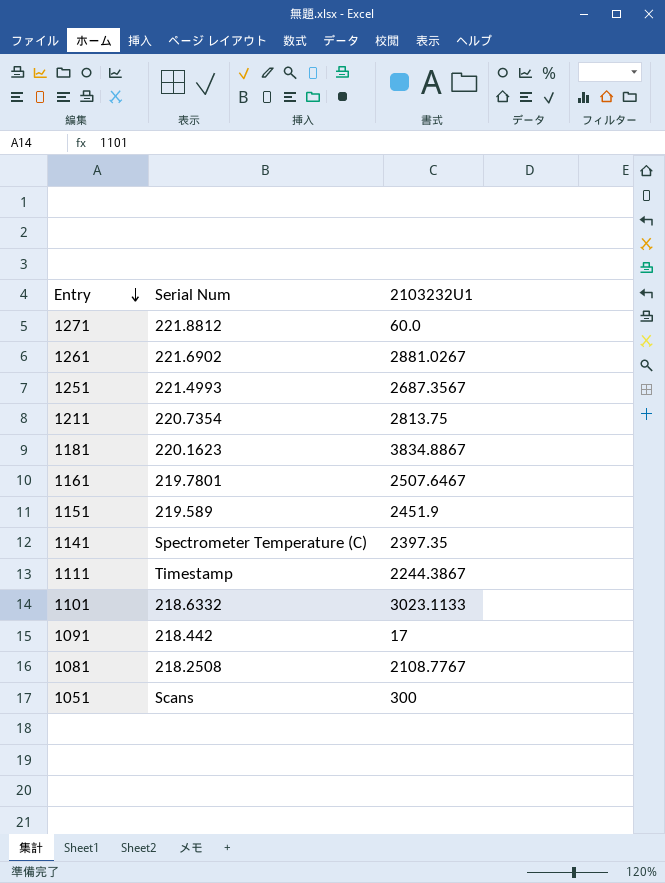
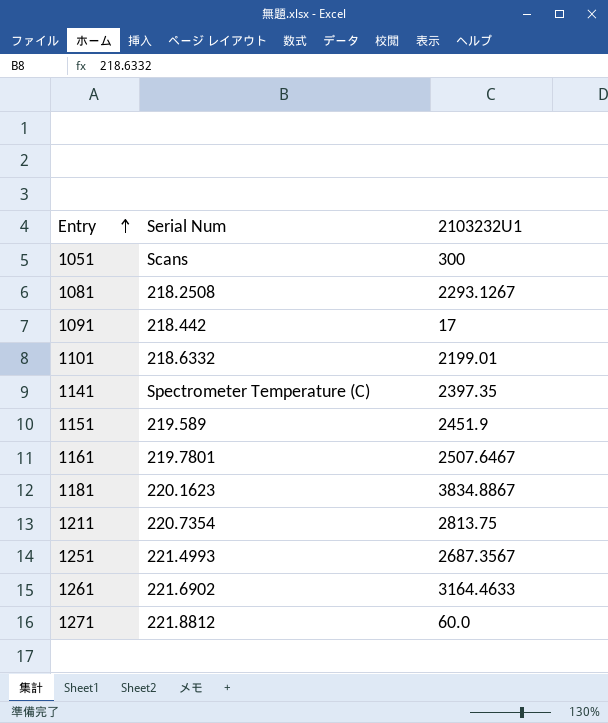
row order: Entry descending -> Entry ascending
row 1111: Timestamp | 2244.3867 -> none
1081 | 2103232U1: 2108.7767 -> 2293.1267
1101 | 2103232U1: 3023.1133 -> 2199.01
1261 | 2103232U1: 2881.0267 -> 3164.4633

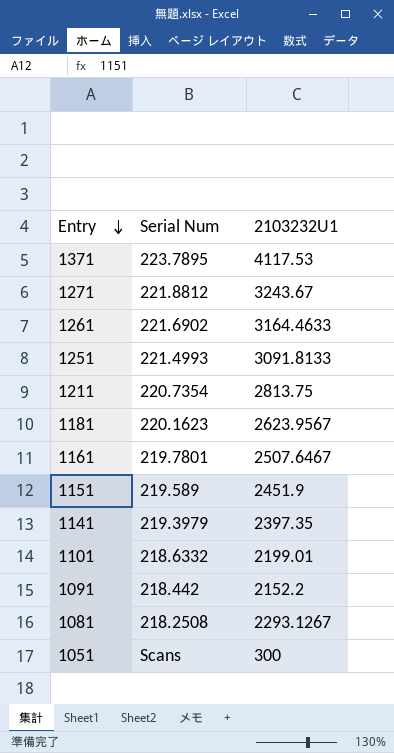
row order: Entry ascending -> Entry descending
row 1371: none -> 223.7895 | 4117.53
1271 | 2103232U1: 60.0 -> 3243.67
1251 | 2103232U1: 2687.3567 -> 3091.8133
1181 | 2103232U1: 3834.8867 -> 2623.9567
1141 | Serial Num: Spectrometer Temperature (C) -> 219.3979
1091 | 2103232U1: 17 -> 2152.2

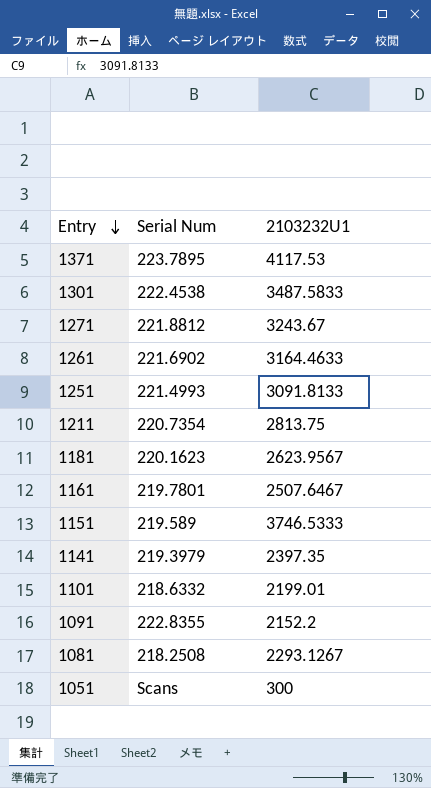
row 1301: none -> 222.4538 | 3487.5833
1151 | 2103232U1: 2451.9 -> 3746.5333
1091 | Serial Num: 218.442 -> 222.8355

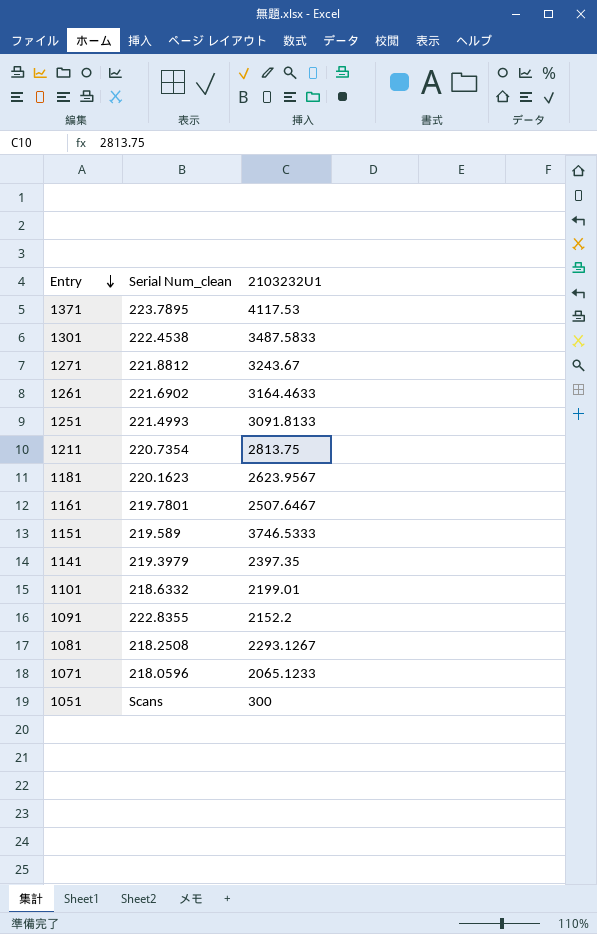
column name: Serial Num -> Serial Num_clean
row 1071: none -> 218.0596 | 2065.1233

